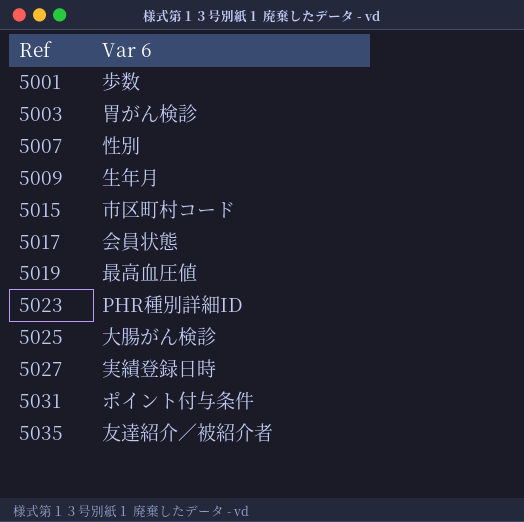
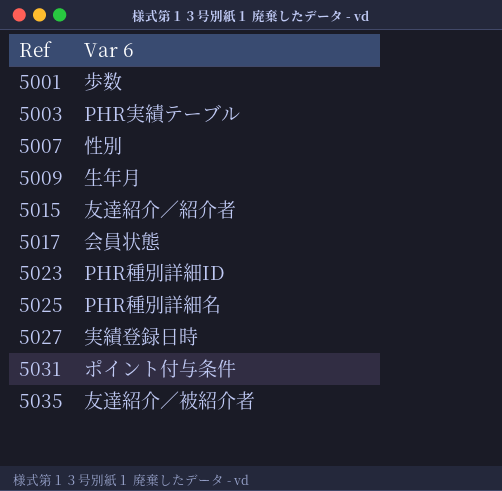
row 5019: 最高血圧値 -> none
5003 | Var 6: 胃がん検診 -> PHR実績テーブル
5015 | Var 6: 市区町村コード -> 友達紹介／紹介者
5025 | Var 6: 大腸がん検診 -> PHR種別詳細名

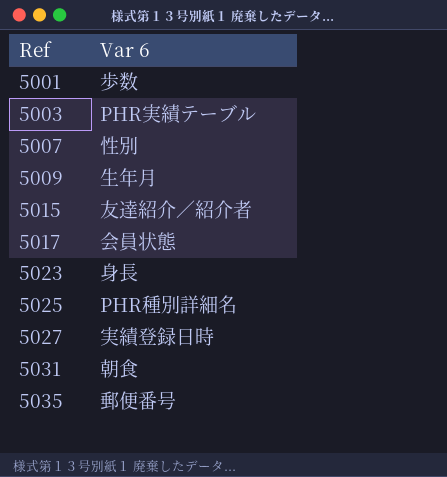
5023 | Var 6: PHR種別詳細ID -> 身長
5031 | Var 6: ポイント付与条件 -> 朝食
5035 | Var 6: 友達紹介／被紹介者 -> 郵便番号

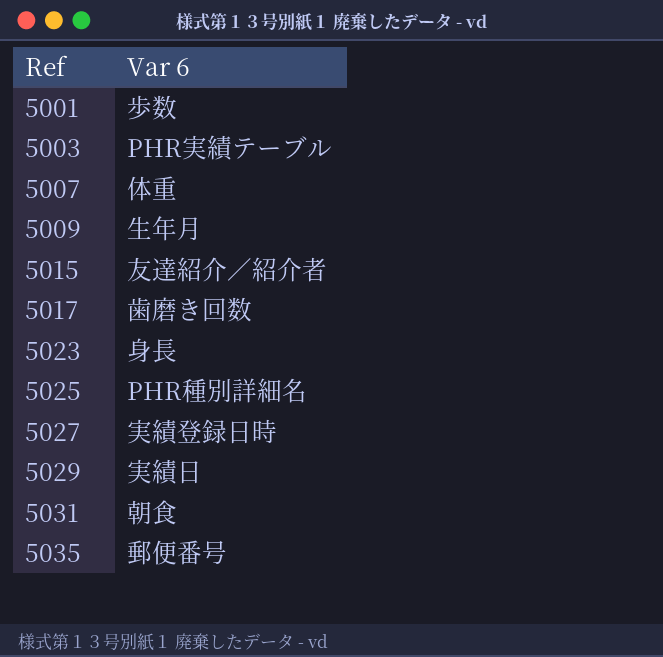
5007 | Var 6: 性別 -> 体重
5017 | Var 6: 会員状態 -> 歯磨き回数
row 5029: none -> 実績日

